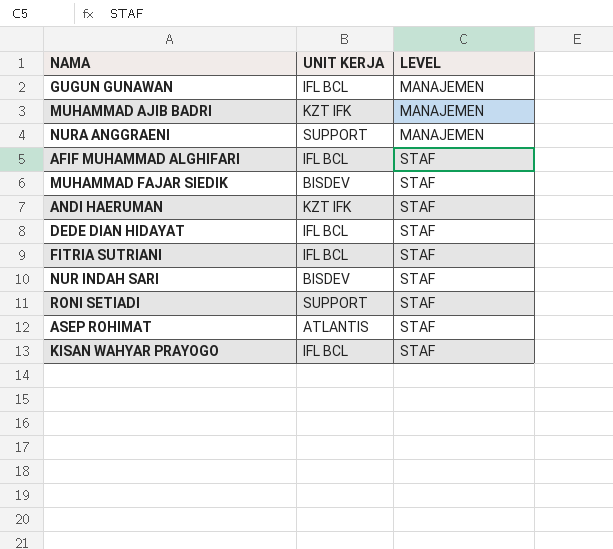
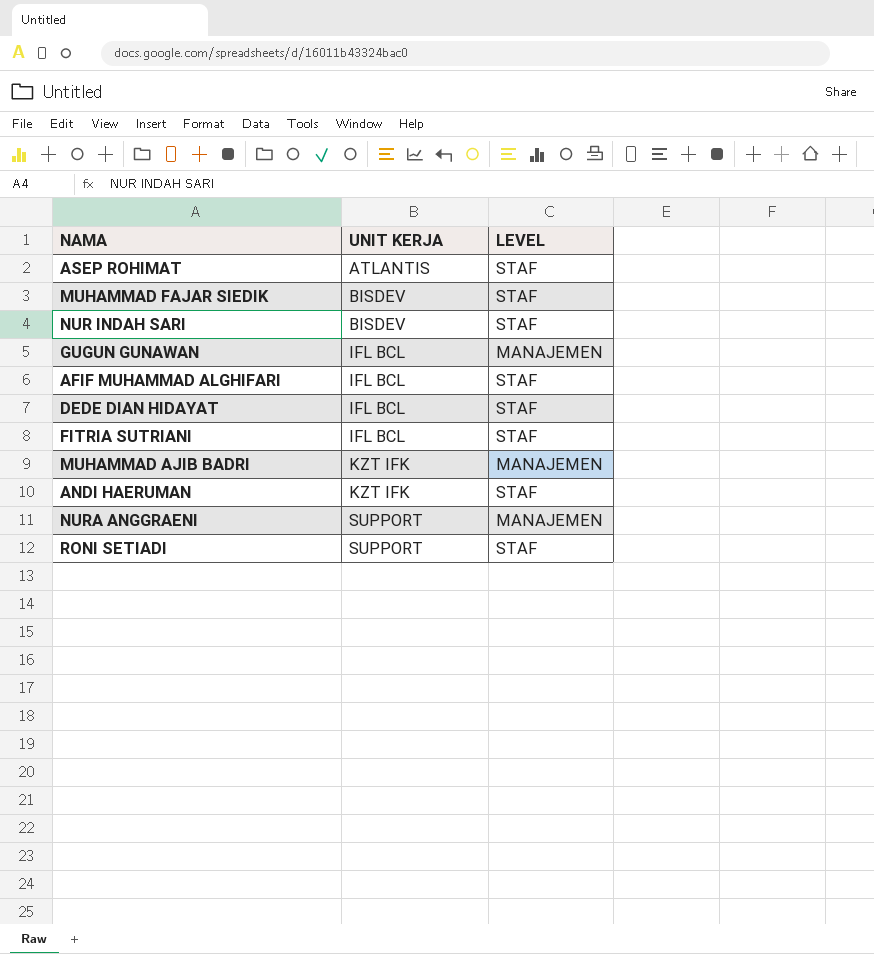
row order: LEVEL ascending -> UNIT KERJA ascending
row KISAN WAHYAR PRAYOGO: IFL BCL | STAF -> none

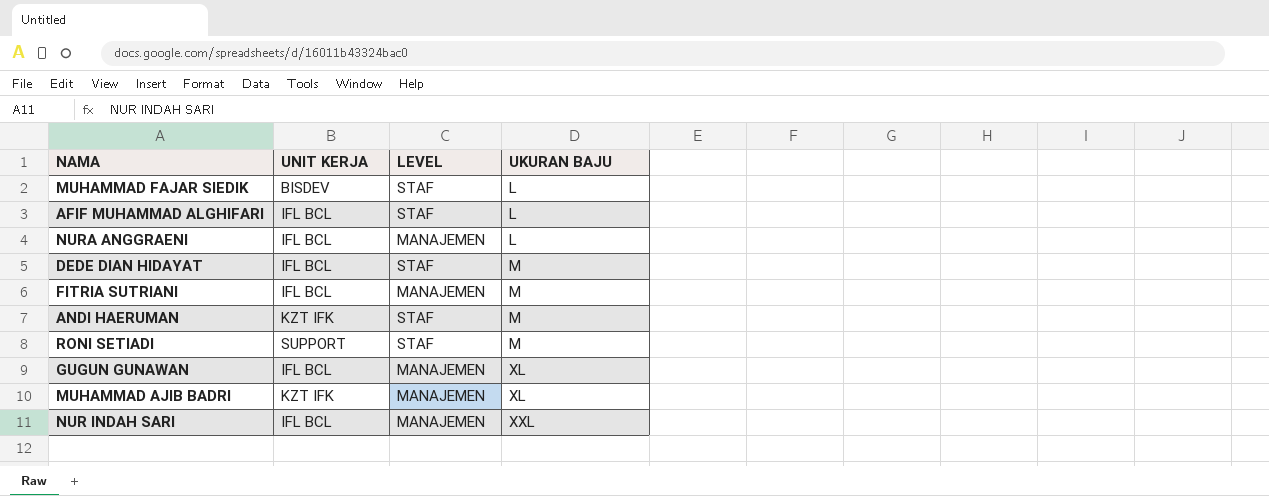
row order: UNIT KERJA ascending -> UKURAN BAJU ascending
column UKURAN BAJU | position: none -> 4
row ASEP ROHIMAT: ATLANTIS | STAF -> none
NURA ANGGRAENI | UNIT KERJA: SUPPORT -> IFL BCL
FITRIA SUTRIANI | LEVEL: STAF -> MANAJEMEN
NUR INDAH SARI | UNIT KERJA: BISDEV -> IFL BCL
NUR INDAH SARI | LEVEL: STAF -> MANAJEMEN

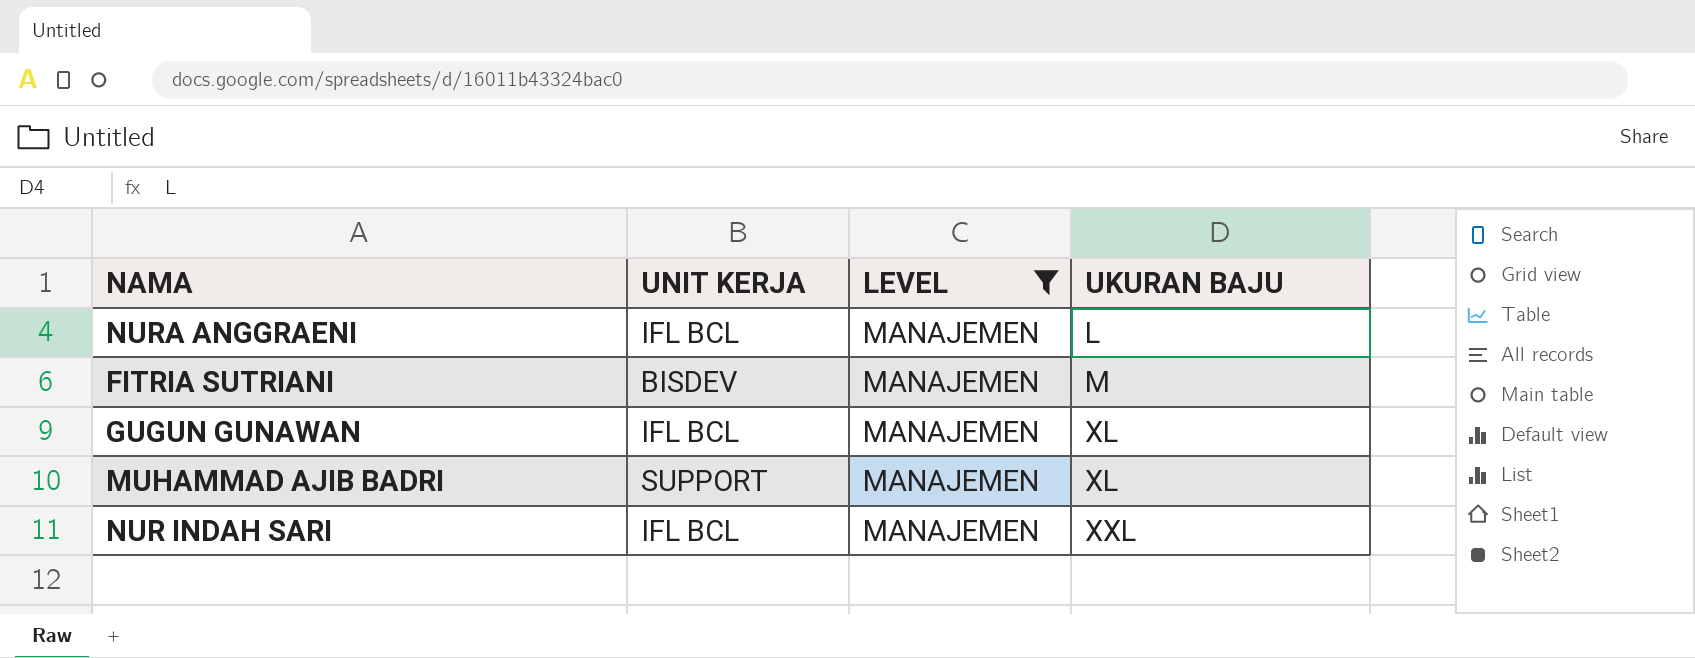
filter: none -> LEVEL = MANAJEMEN
FITRIA SUTRIANI | UNIT KERJA: IFL BCL -> BISDEV
MUHAMMAD AJIB BADRI | UNIT KERJA: KZT IFK -> SUPPORT

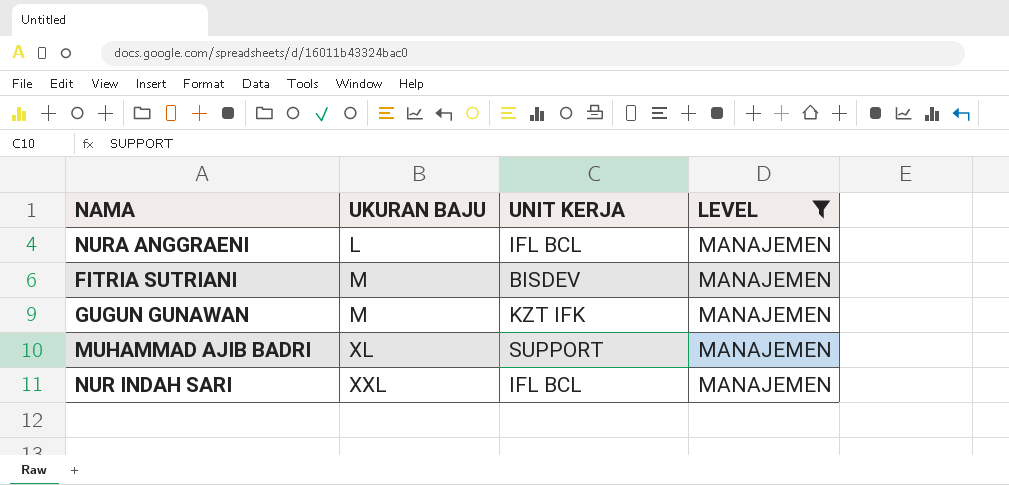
column UKURAN BAJU | position: 4 -> 2
GUGUN GUNAWAN | UKURAN BAJU: XL -> M
GUGUN GUNAWAN | UNIT KERJA: IFL BCL -> KZT IFK

